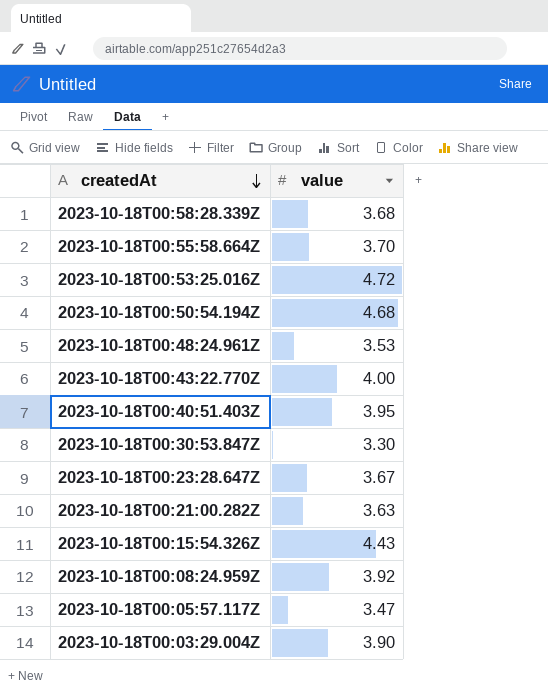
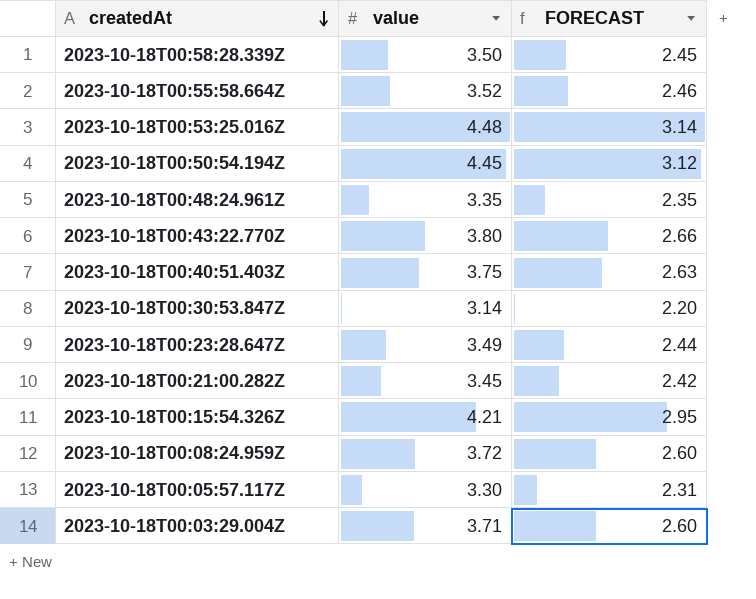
column FORECAST | formula: none -> [value] * 0.7
2023-10-18T00:58:28.339Z | value: 3.68 -> 3.50
2023-10-18T00:55:58.664Z | value: 3.70 -> 3.52
2023-10-18T00:53:25.016Z | value: 4.72 -> 4.48
2023-10-18T00:50:54.194Z | value: 4.68 -> 4.45
2023-10-18T00:48:24.961Z | value: 3.53 -> 3.35
2023-10-18T00:43:22.770Z | value: 4.00 -> 3.80
2023-10-18T00:40:51.403Z | value: 3.95 -> 3.75
2023-10-18T00:30:53.847Z | value: 3.30 -> 3.14
2023-10-18T00:23:28.647Z | value: 3.67 -> 3.49
2023-10-18T00:21:00.282Z | value: 3.63 -> 3.45
2023-10-18T00:15:54.326Z | value: 4.43 -> 4.21
2023-10-18T00:08:24.959Z | value: 3.92 -> 3.72
2023-10-18T00:05:57.117Z | value: 3.47 -> 3.30
2023-10-18T00:03:29.004Z | value: 3.90 -> 3.71

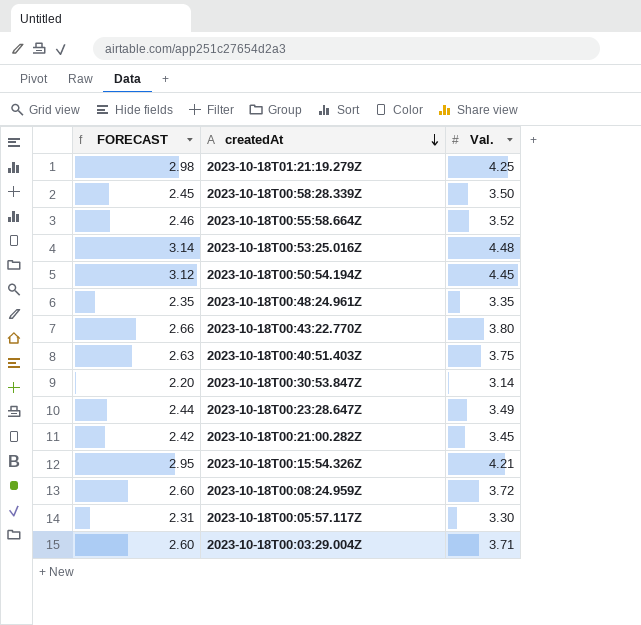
column FORECAST | position: 3 -> 1
column name: value -> Val.
row 2023-10-18T01:21:19.279Z: none -> 2.98 | 4.25

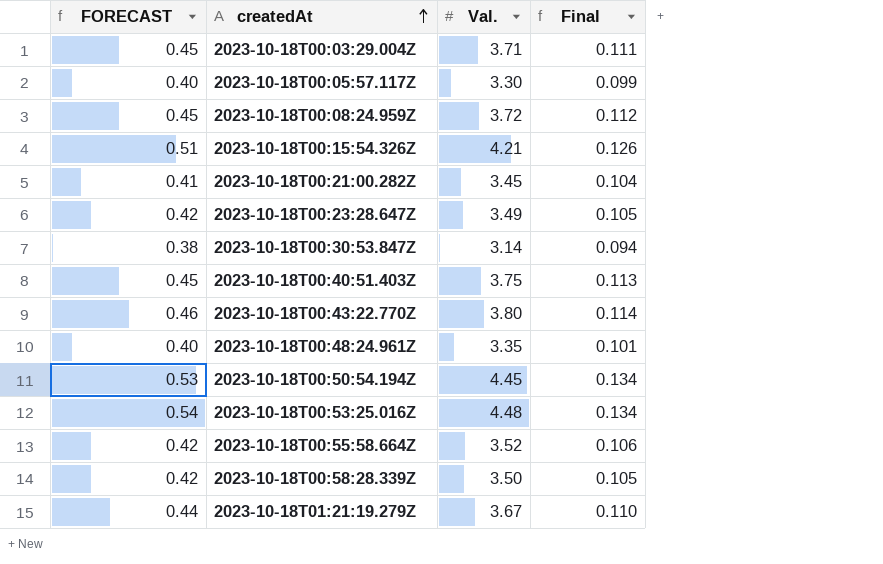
row order: createdAt descending -> createdAt ascending
column FORECAST | formula: [Val.] * 0.7 -> [Val.] * 0.12
column Final | formula: none -> [Val.] * 0.03
2023-10-18T01:21:19.279Z | Val.: 4.25 -> 3.67

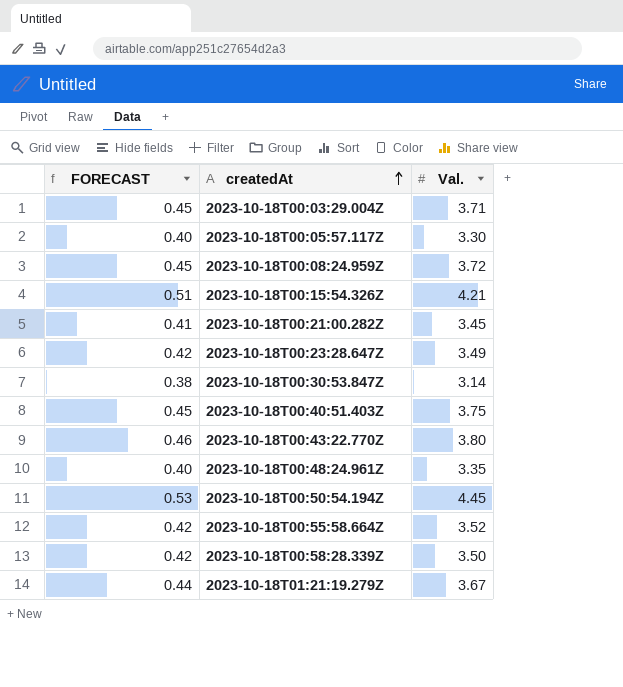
column Final | formula: [Val.] * 0.03 -> none
row 2023-10-18T00:53:25.016Z: 0.54 | 4.48 | 0.134 -> none

